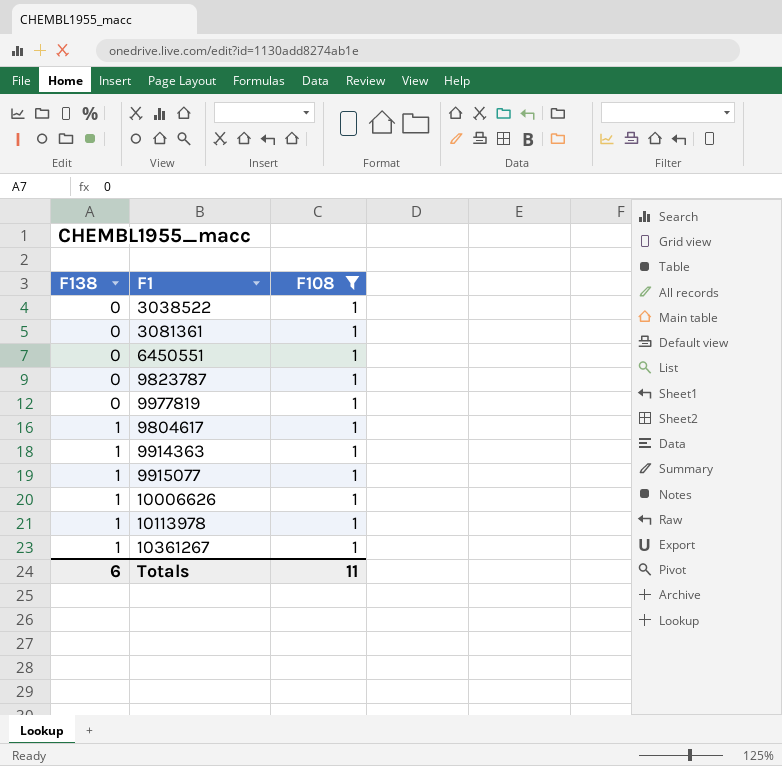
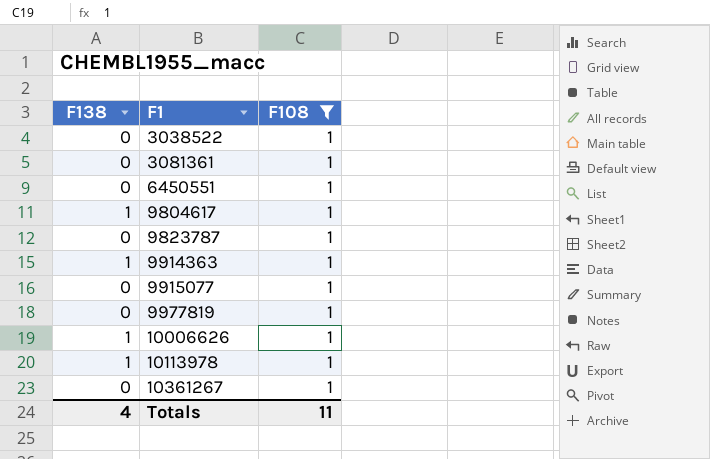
row order: F138 ascending -> F1 ascending
9915077 | F138: 1 -> 0
10361267 | F138: 1 -> 0
Totals | F138: 6 -> 4

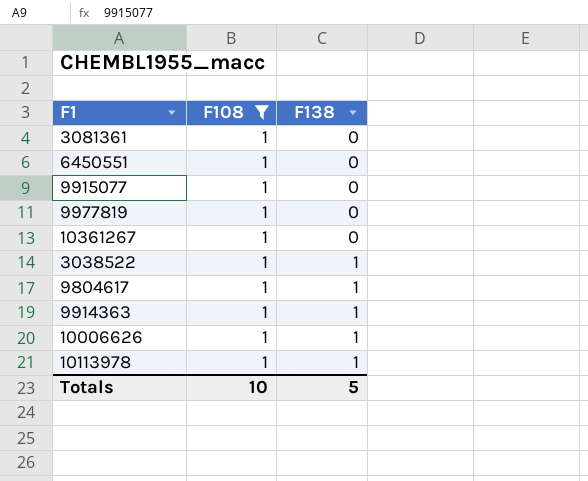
row order: F1 ascending -> F138 ascending
column F138 | position: 1 -> 3
row 9823787: 0 | 1 -> none
3038522 | F138: 0 -> 1
Totals | F108: 11 -> 10
Totals | F138: 4 -> 5

